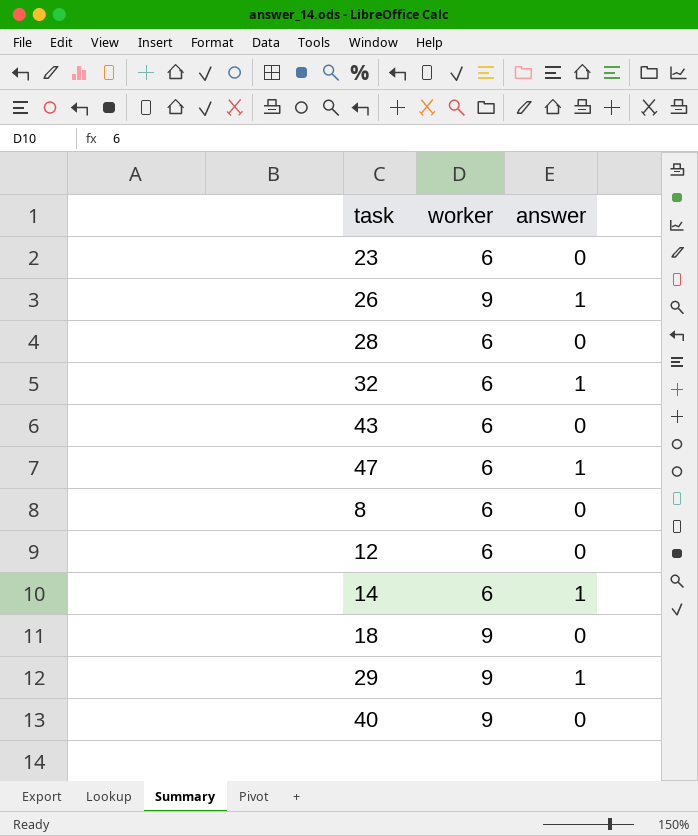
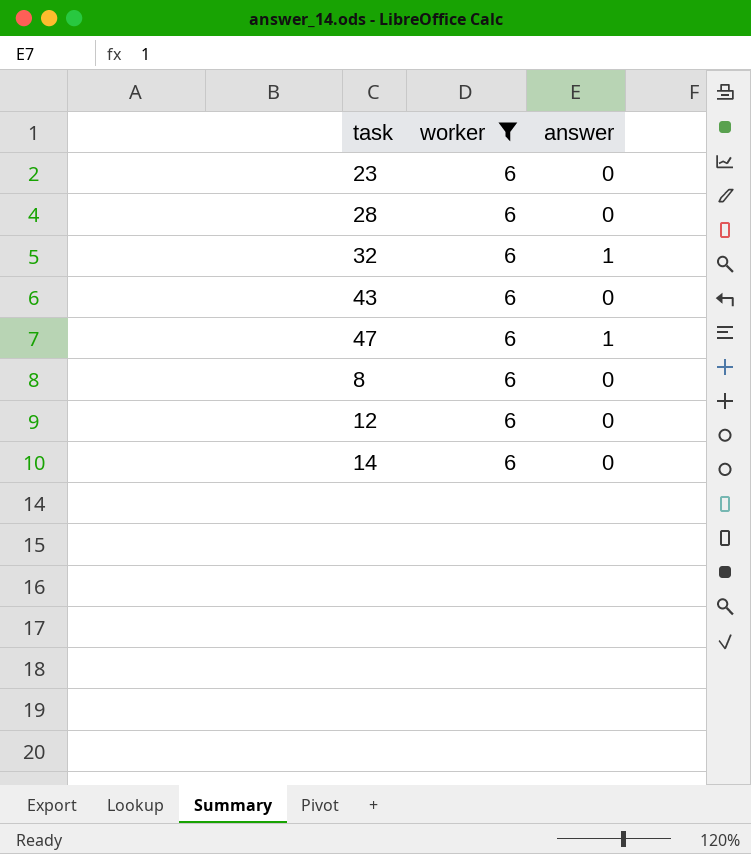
filter: none -> worker = 6
14 | answer: 1 -> 0

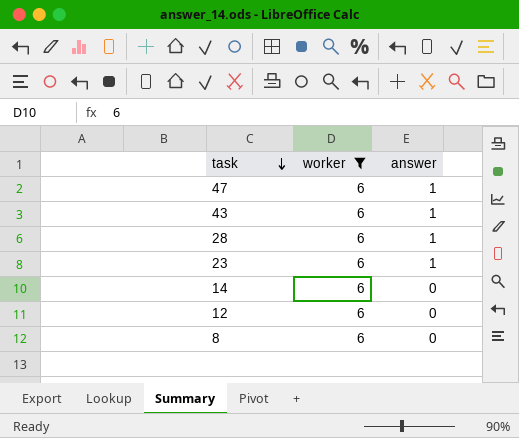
row order: none -> task descending
row 32: 6 | 1 -> none
43 | answer: 0 -> 1
28 | answer: 0 -> 1
23 | answer: 0 -> 1

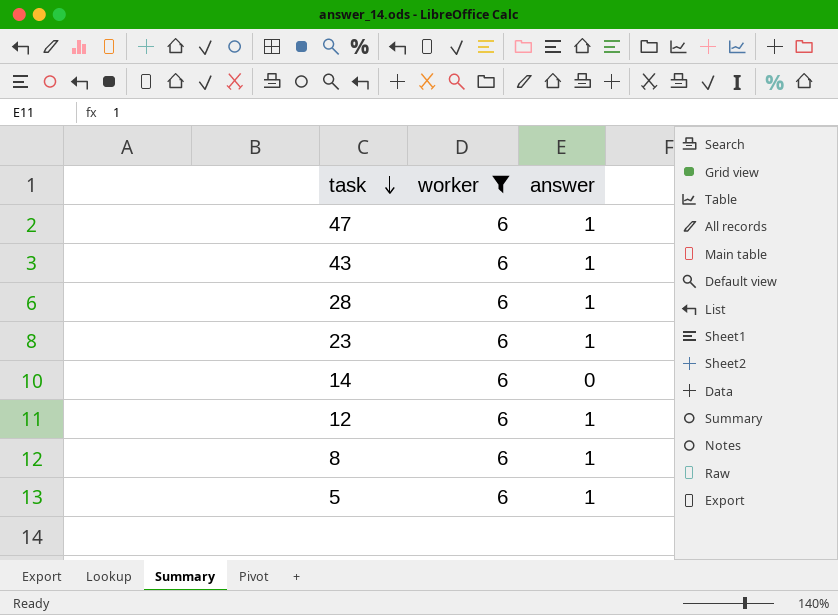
12 | answer: 0 -> 1
8 | answer: 0 -> 1
row 5: none -> 6 | 1

